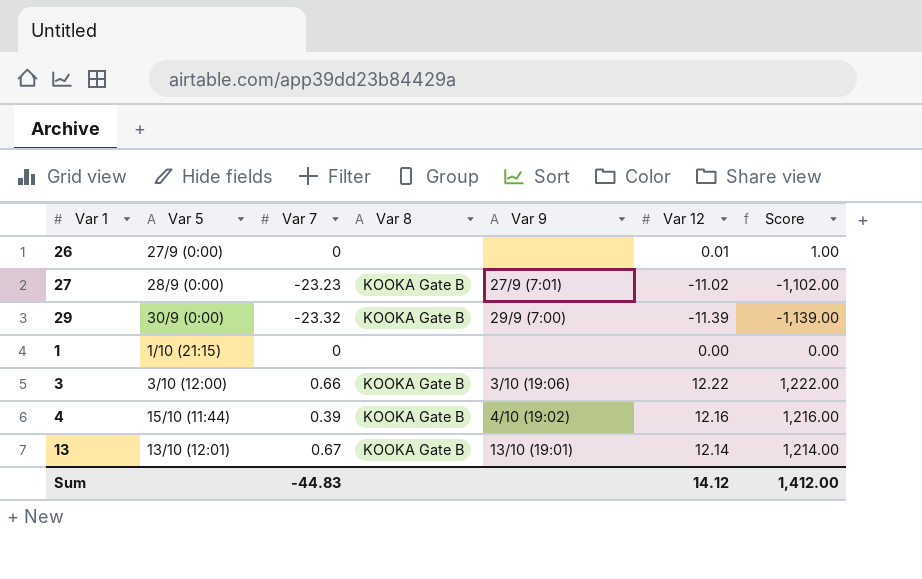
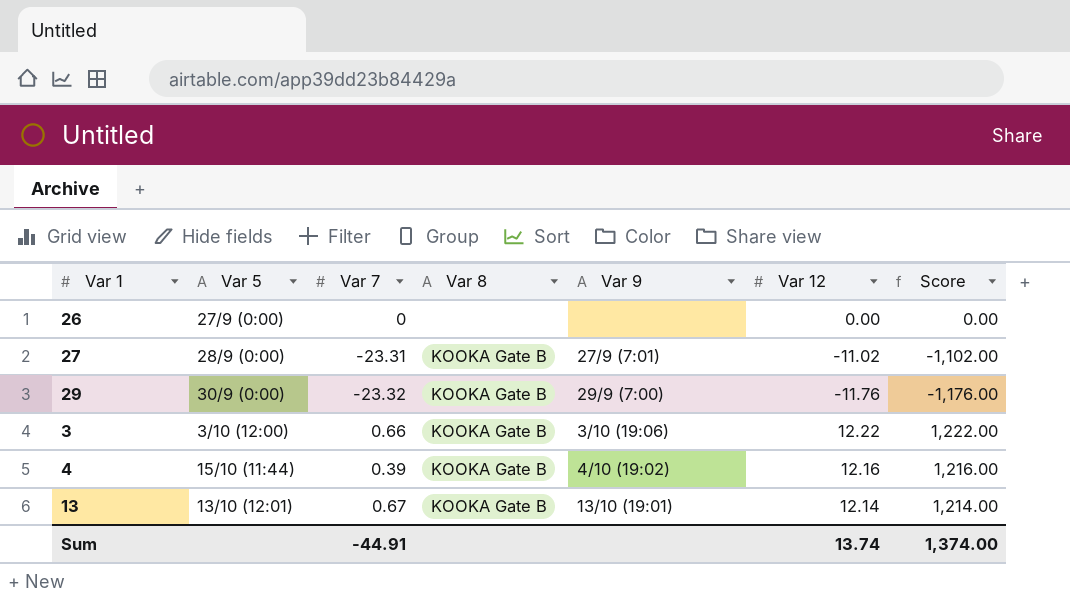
row 1: 1/10 (21:15) | 0 | none | none | 0.00 | 0.00 -> none
26 | Var 12: 0.01 -> 0.00
26 | Score: 1.00 -> 0.00
27 | Var 7: -23.23 -> -23.31
29 | Var 12: -11.39 -> -11.76
29 | Score: -1,139.00 -> -1,176.00
Sum | Var 7: -44.83 -> -44.91
Sum | Var 12: 14.12 -> 13.74
Sum | Score: 1,412.00 -> 1,374.00

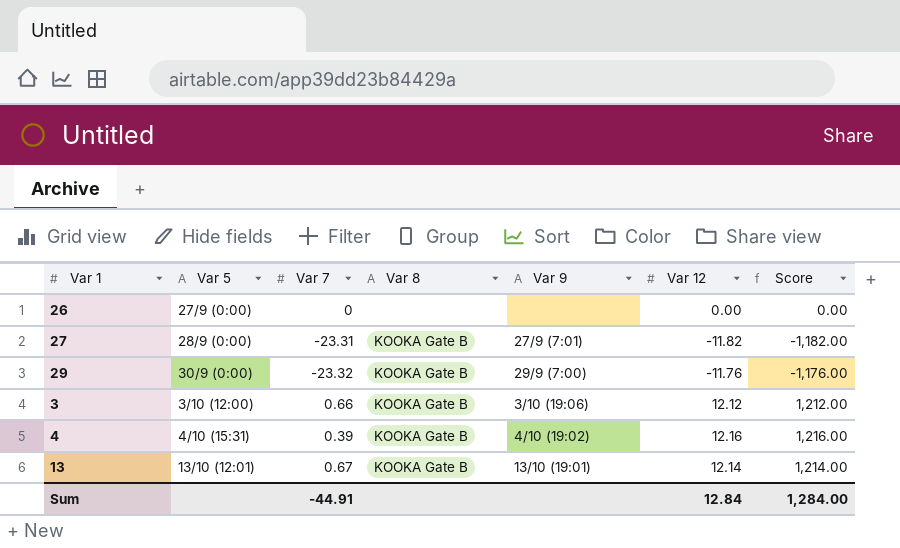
27 | Var 12: -11.02 -> -11.82
27 | Score: -1,102.00 -> -1,182.00
3 | Var 12: 12.22 -> 12.12
3 | Score: 1,222.00 -> 1,212.00
4 | Var 5: 15/10 (11:44) -> 4/10 (15:31)
Sum | Var 12: 13.74 -> 12.84
Sum | Score: 1,374.00 -> 1,284.00

